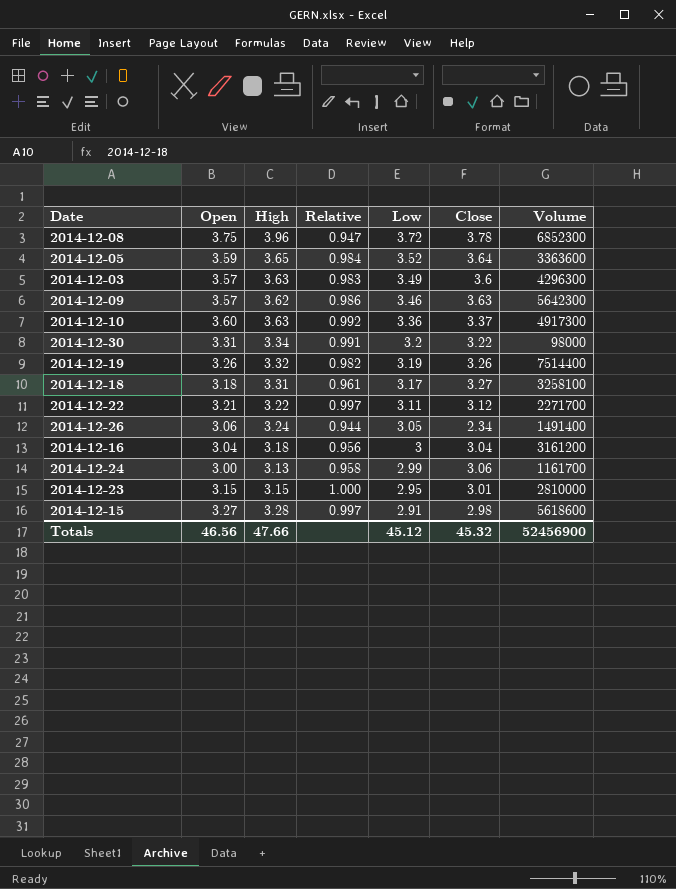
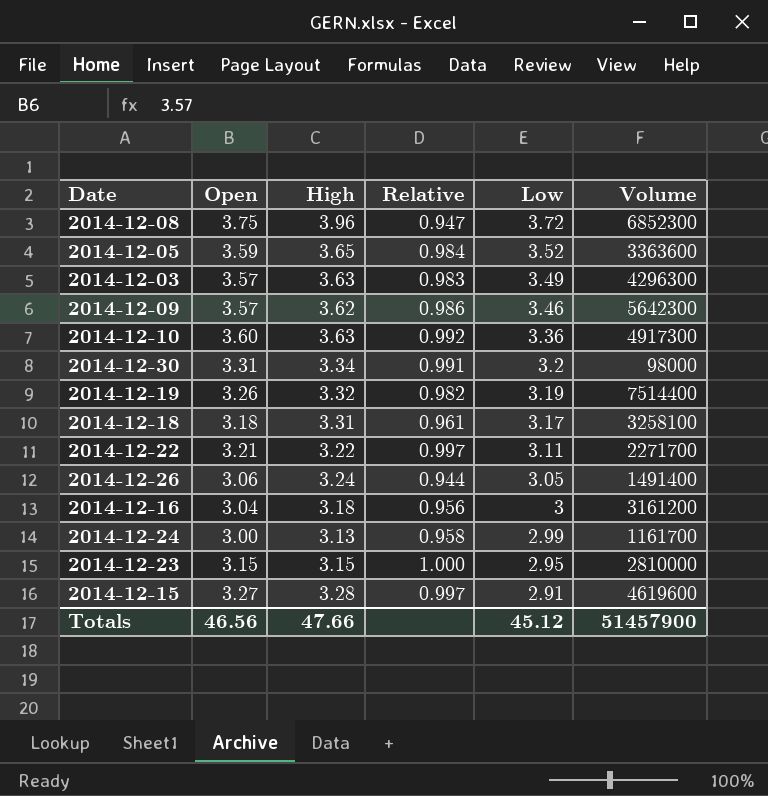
column Close | position: 6 -> none
2014-12-15 | Volume: 5618600 -> 4619600
Totals | Volume: 52456900 -> 51457900

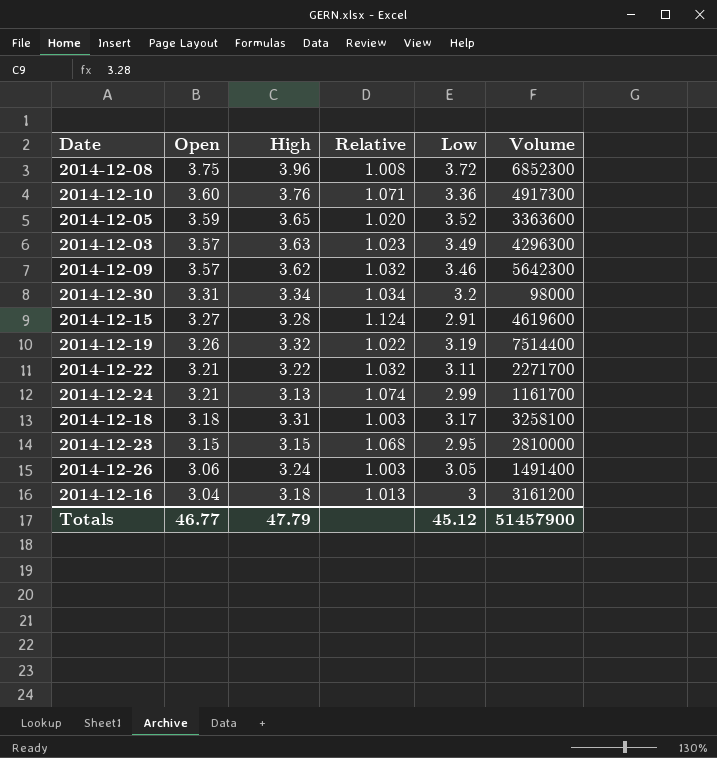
row order: Low descending -> Open descending
column Relative | formula: [Open] / [High] -> [Open] / [Low]
2014-12-10 | High: 3.63 -> 3.76
2014-12-24 | Open: 3.00 -> 3.21
Totals | Open: 46.56 -> 46.77
Totals | High: 47.66 -> 47.79

